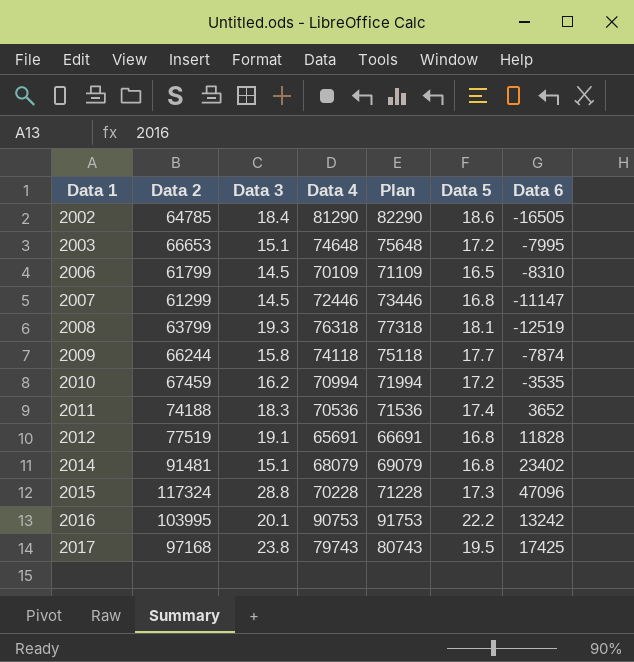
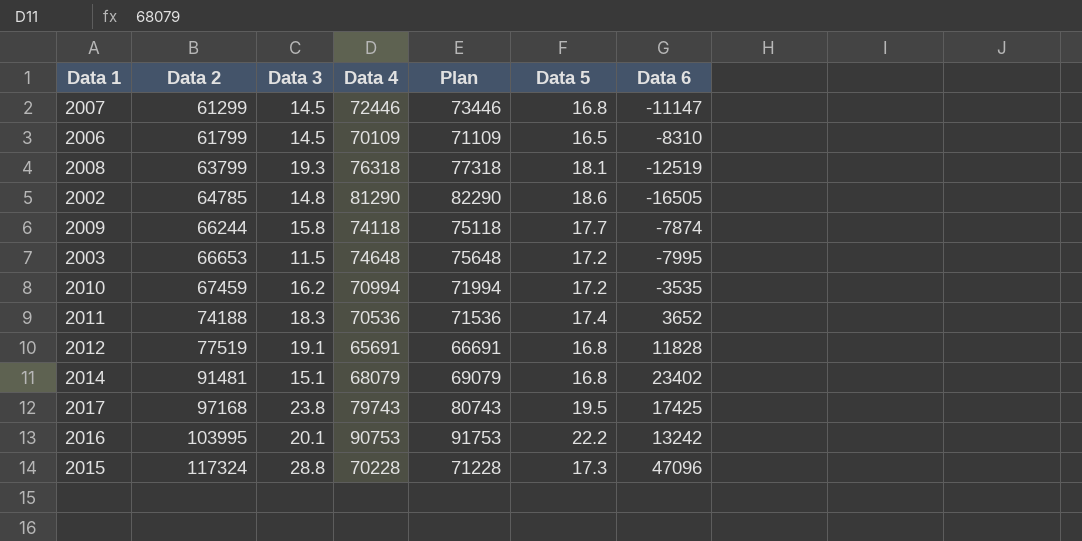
row order: Data 1 ascending -> Data 2 ascending
2002 | Data 3: 18.4 -> 14.8
2003 | Data 3: 15.1 -> 11.5

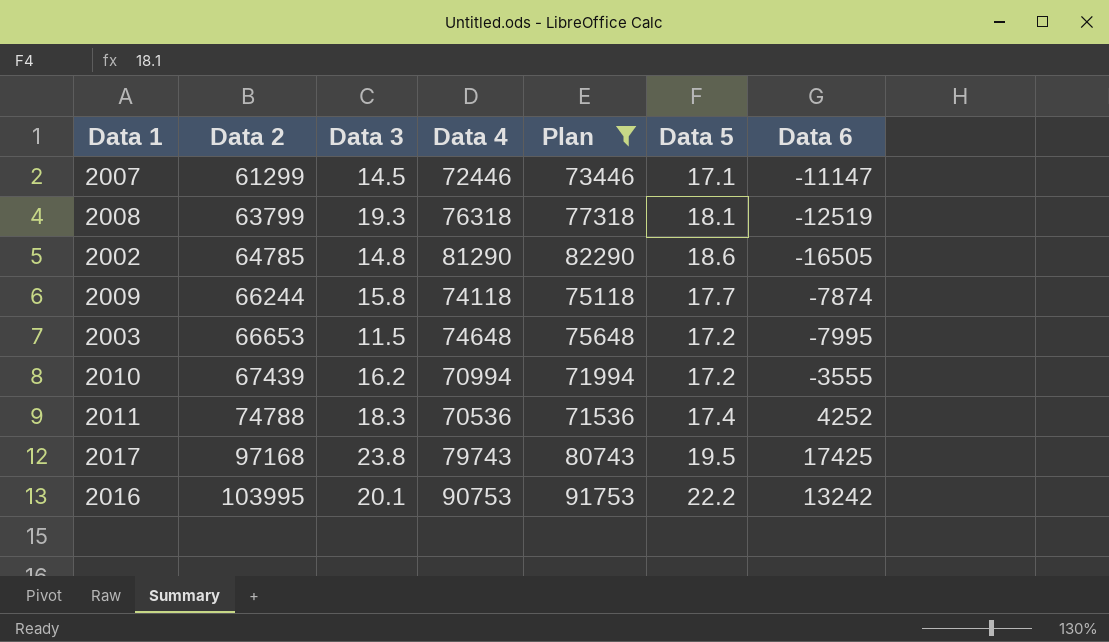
filter: none -> Plan >= 71536
2007 | Data 5: 16.8 -> 17.1
2010 | Data 2: 67459 -> 67439
2010 | Data 6: -3535 -> -3555
2011 | Data 2: 74188 -> 74788
2011 | Data 6: 3652 -> 4252

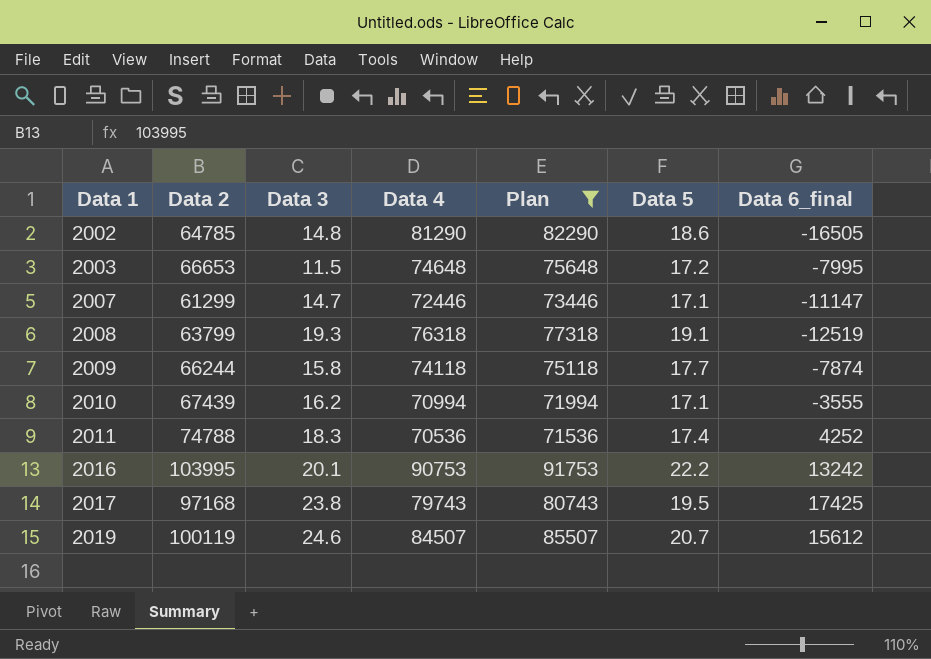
row order: Data 2 ascending -> Data 1 ascending
column name: Data 6 -> Data 6_final
2007 | Data 3: 14.5 -> 14.7
2008 | Data 5: 18.1 -> 19.1
2010 | Data 5: 17.2 -> 17.1
row 2019: none -> 100119 | 24.6 | 84507 | 85507 | 20.7 | 15612

